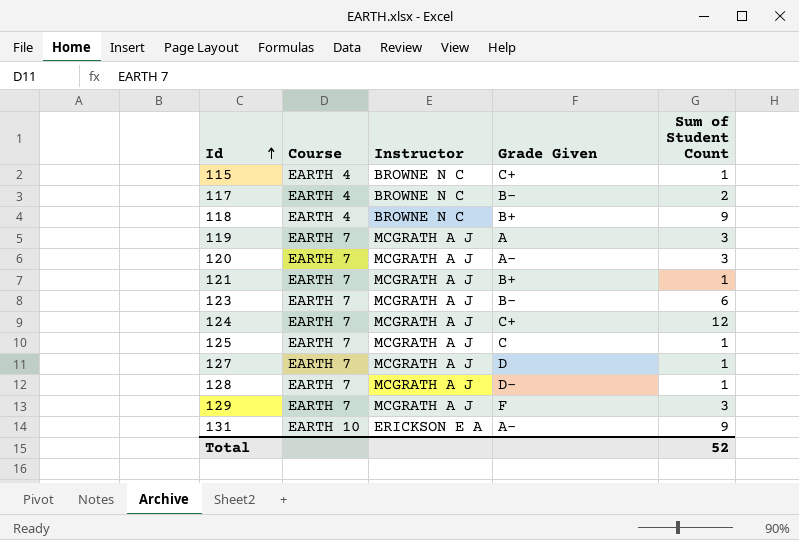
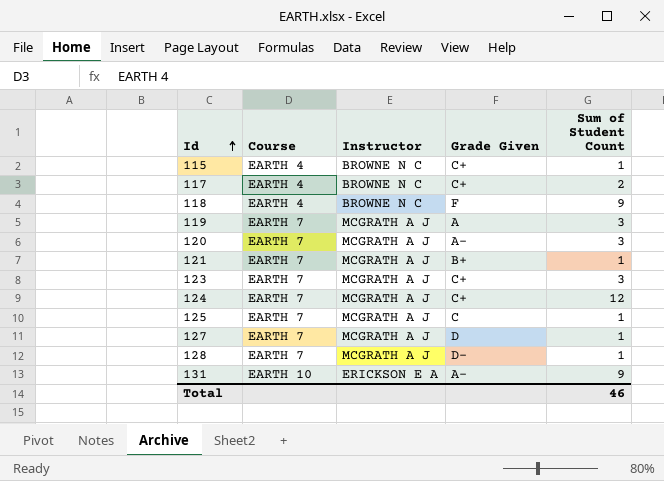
row 129: EARTH 7 | MCGRATH A J | F | 3 -> none
117 | Grade Given: B- -> C+
118 | Grade Given: B+ -> F
123 | Grade Given: B- -> C+
123 | Sum of Student Count: 6 -> 3
Total | Sum of Student Count: 52 -> 46

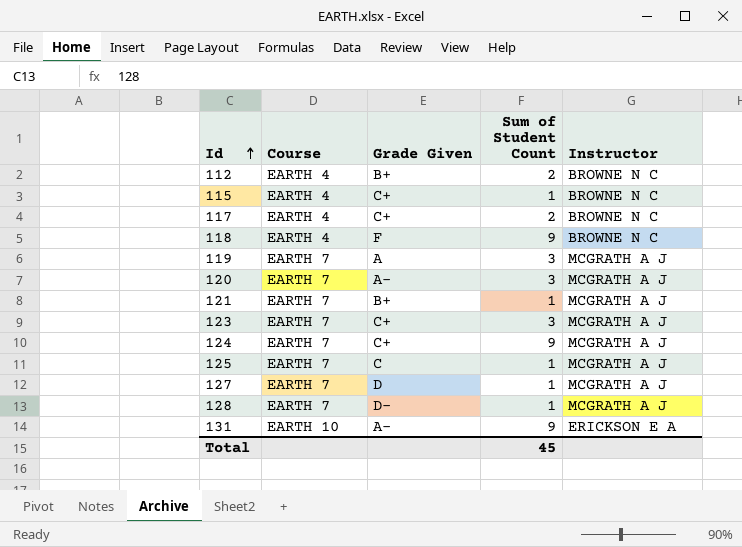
column Instructor | position: 3 -> 5
row 112: none -> EARTH 4 | B+ | 2 | BROWNE N C
124 | Sum of Student Count: 12 -> 9
Total | Sum of Student Count: 46 -> 45

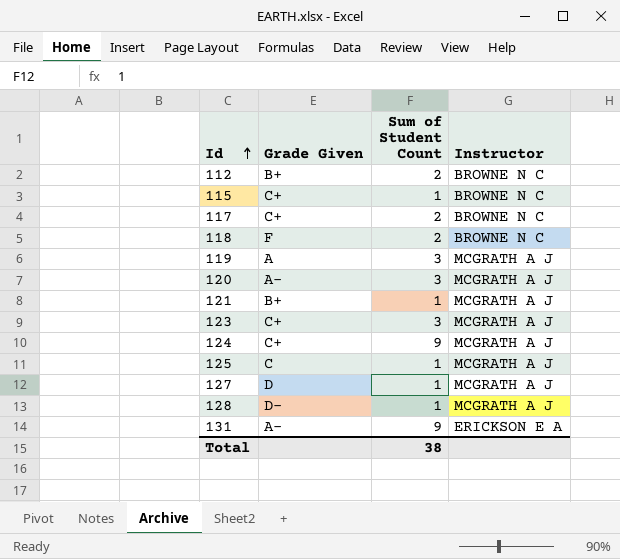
column Course | position: 2 -> none
118 | Sum of Student Count: 9 -> 2
Total | Sum of Student Count: 45 -> 38

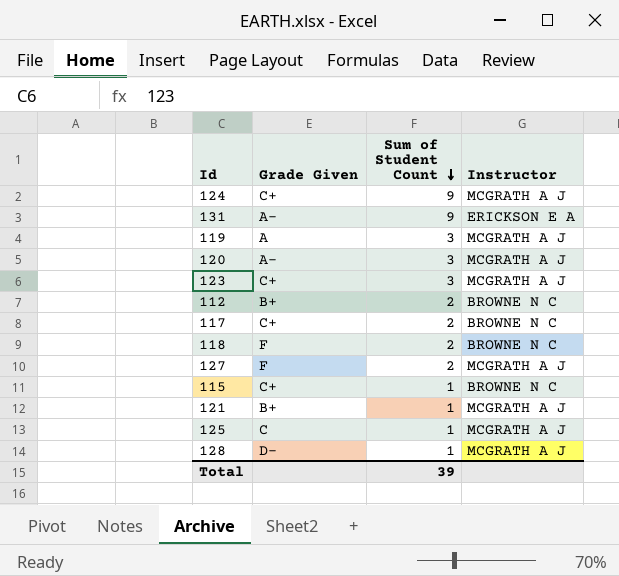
row order: Id ascending -> Sum of Student Count descending
127 | Grade Given: D -> F
127 | Sum of Student Count: 1 -> 2
Total | Sum of Student Count: 38 -> 39

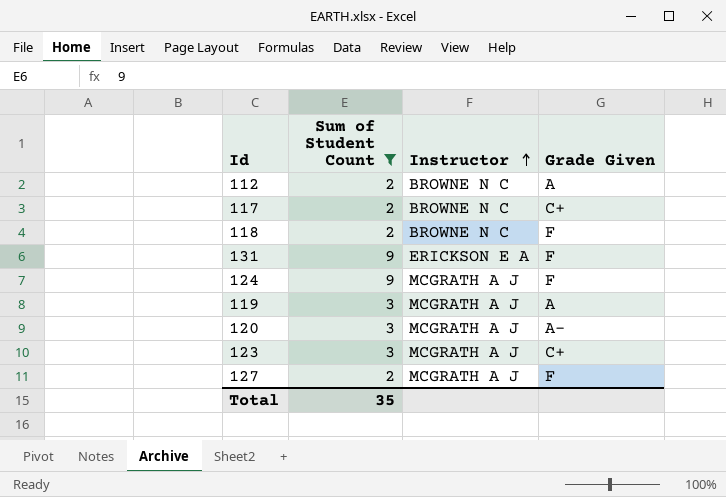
filter: none -> Sum of Student Count != 1
row order: Sum of Student Count descending -> Instructor ascending
column Grade Given | position: 2 -> 4
112 | Grade Given: B+ -> A
131 | Grade Given: A- -> F
124 | Grade Given: C+ -> F
Total | Sum of Student Count: 39 -> 35

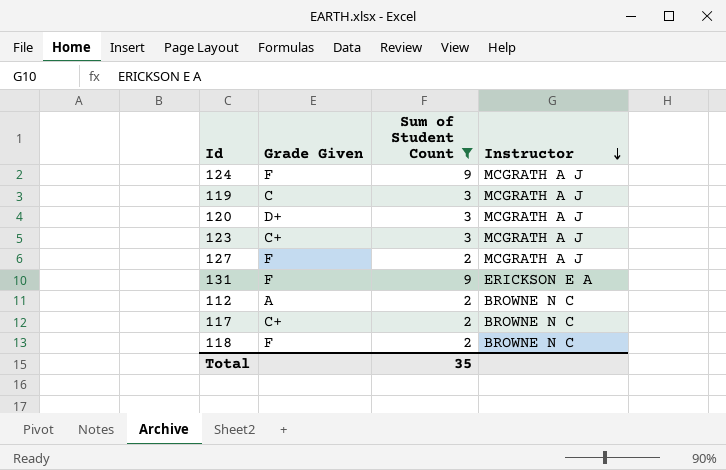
row order: Instructor ascending -> Instructor descending
column Grade Given | position: 4 -> 2
119 | Grade Given: A -> C
120 | Grade Given: A- -> D+

